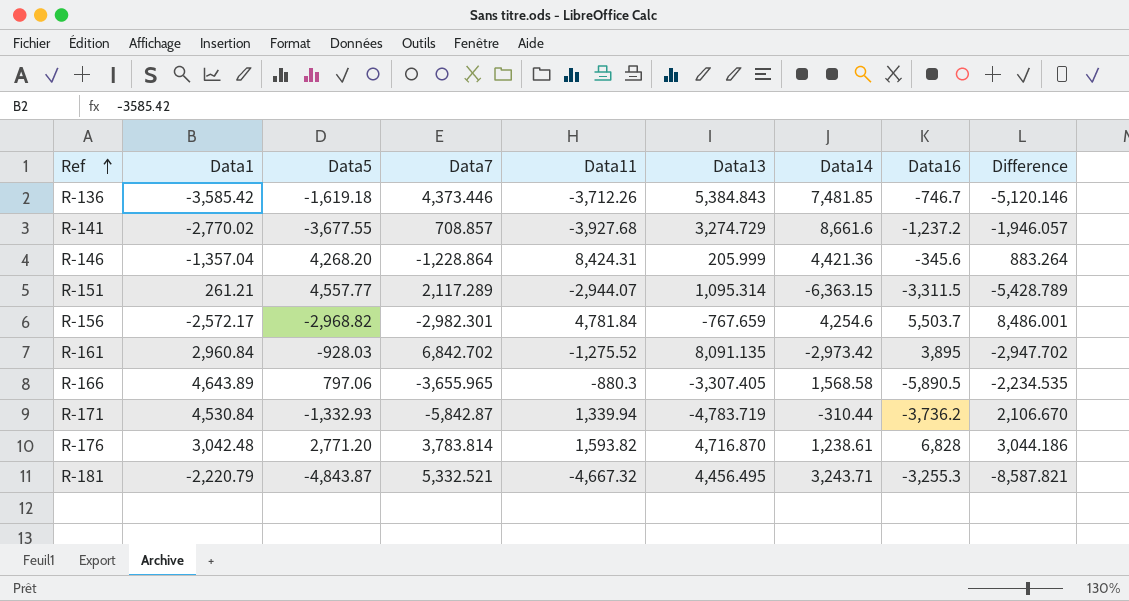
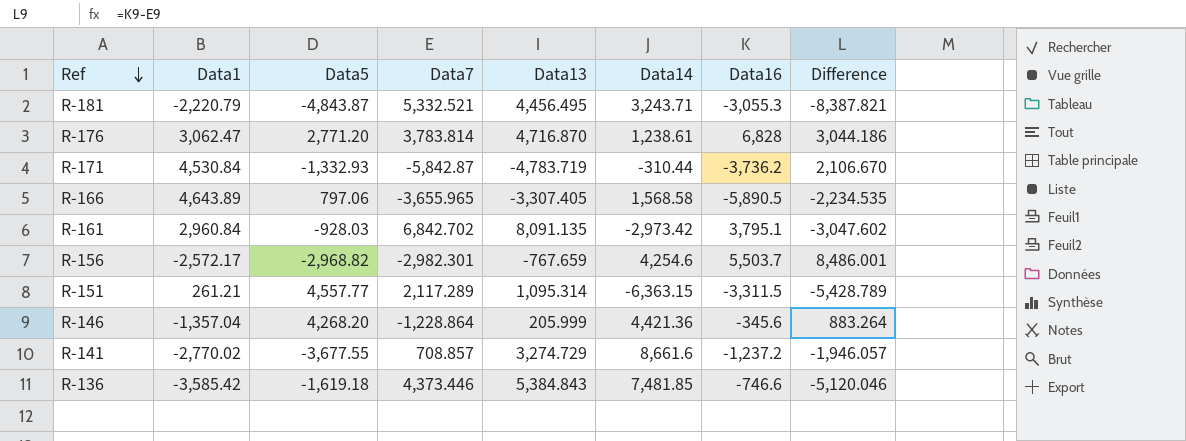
row order: Ref ascending -> Ref descending
column Data11 | position: 5 -> none
R-181 | Data16: -3,255.3 -> -3,055.3
R-181 | Difference: -8,587.821 -> -8,387.821
R-176 | Data1: 3,042.48 -> 3,062.47
R-161 | Data16: 3,895 -> 3,795.1
R-161 | Difference: -2,947.702 -> -3,047.602
R-136 | Data16: -746.7 -> -746.6
R-136 | Difference: -5,120.146 -> -5,120.046

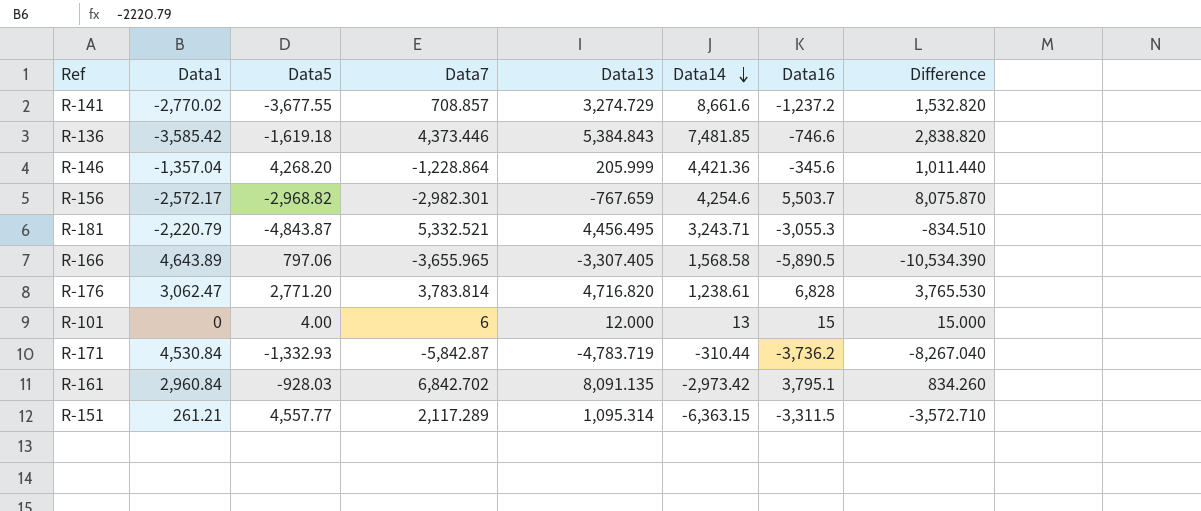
row order: Ref descending -> Data14 descending
column Difference | formula: [Data16] - [Data7] -> [Data16] - [Data1]
R-176 | Data13: 4,716.870 -> 4,716.820
row R-101: none -> 0 | 4.00 | 6 | 12.000 | 13 | 15 | 15.000

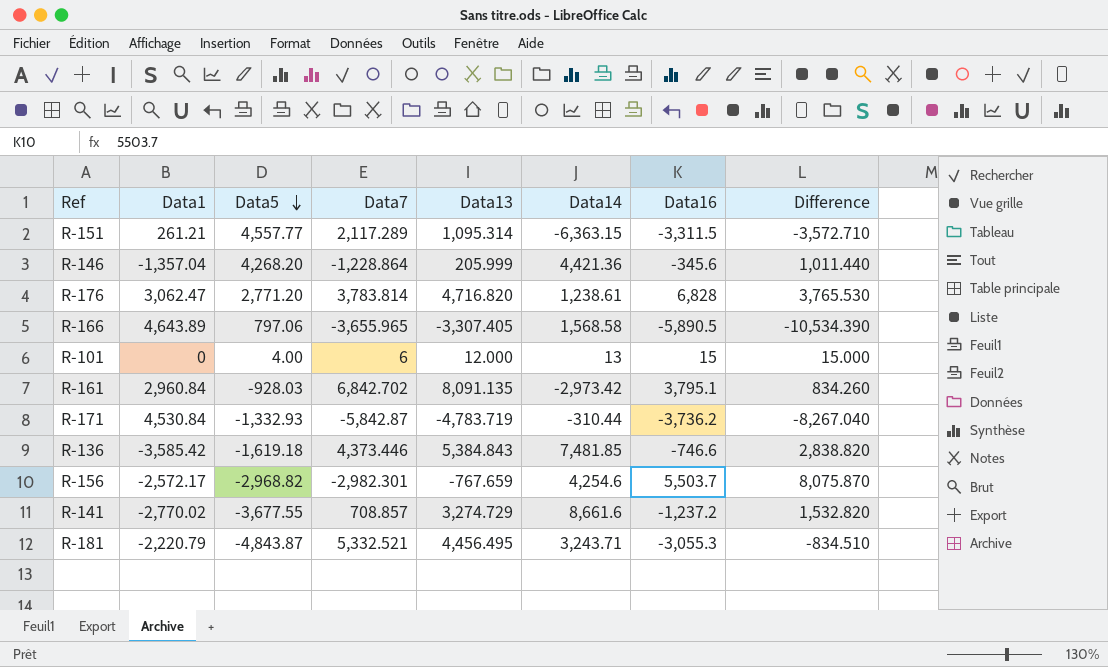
row order: Data14 descending -> Data5 descending

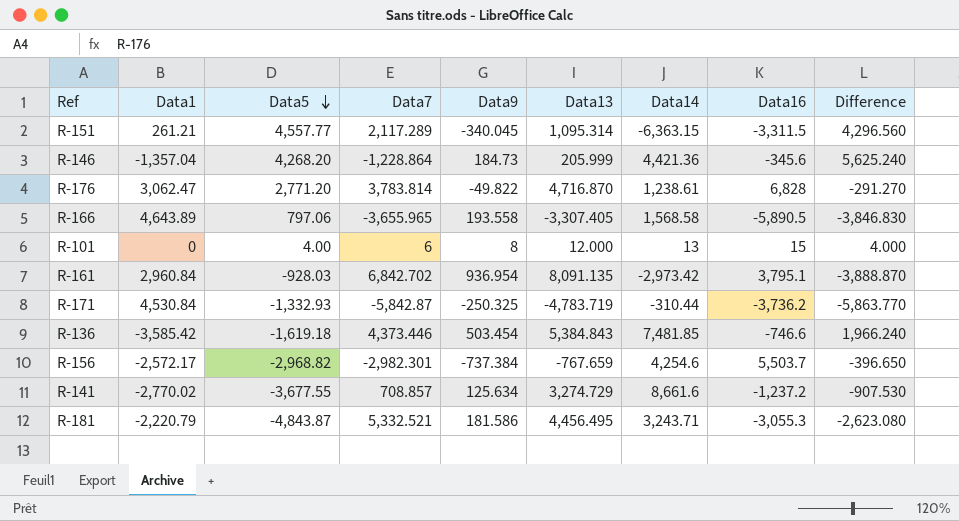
column Data9 | position: none -> 5
column Difference | formula: [Data16] - [Data1] -> [Data5] - [Data1]
R-176 | Data13: 4,716.820 -> 4,716.870

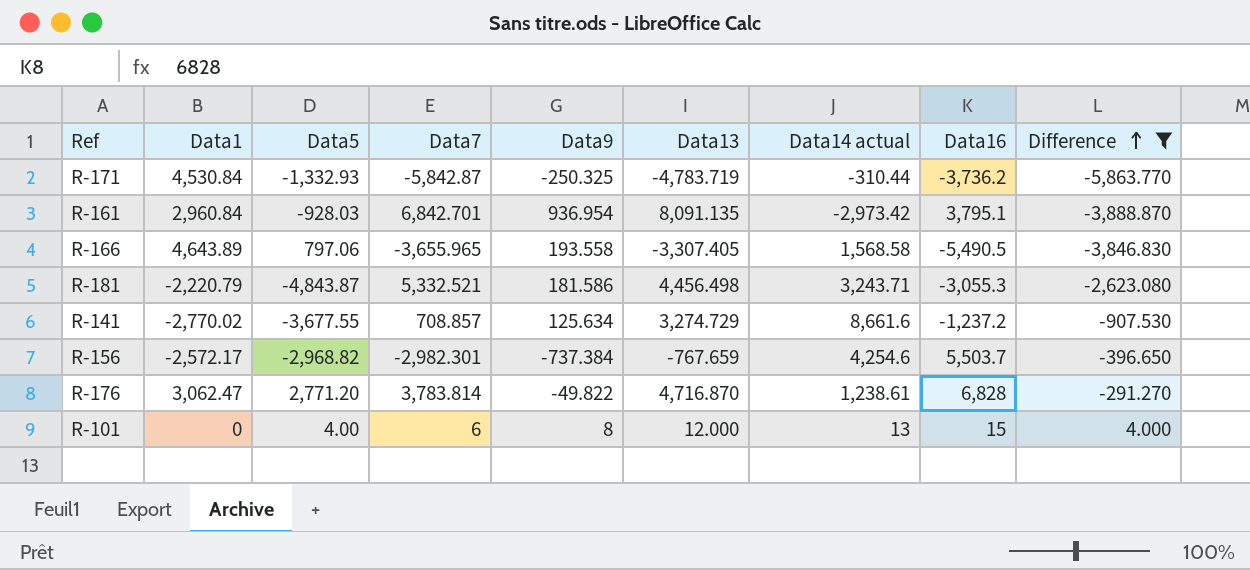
filter: none -> Difference <= 4.000
row order: Data5 descending -> Difference ascending
column name: Data14 -> Data14 actual
R-161 | Data7: 6,842.702 -> 6,842.701
R-166 | Data16: -5,890.5 -> -5,490.5
R-181 | Data13: 4,456.495 -> 4,456.498

